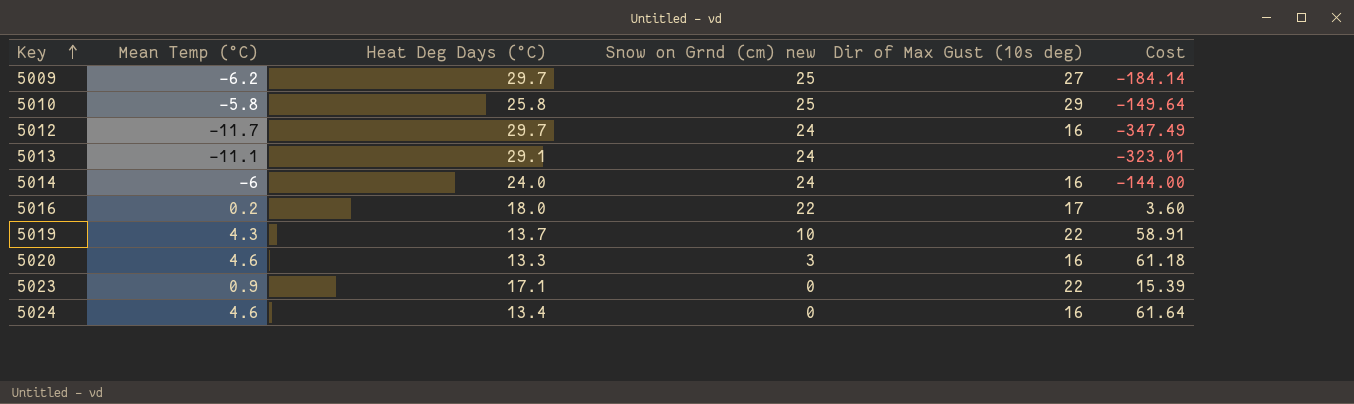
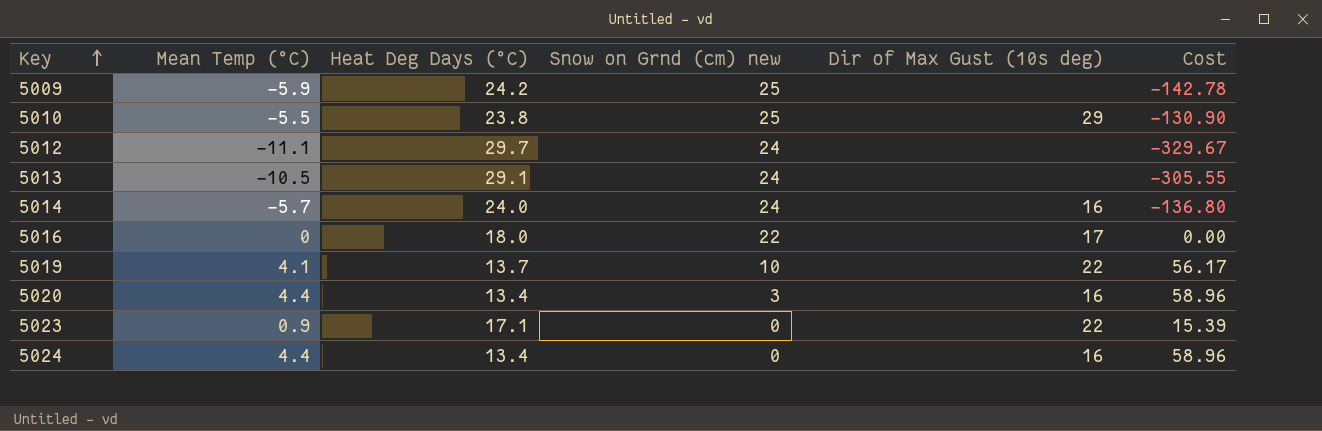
5009 | Mean Temp (°C): -6.2 -> -5.9
5009 | Heat Deg Days (°C): 29.7 -> 24.2
5009 | Dir of Max Gust (10s deg): 27 -> none
5009 | Cost: -184.14 -> -142.78
5010 | Mean Temp (°C): -5.8 -> -5.5
5010 | Heat Deg Days (°C): 25.8 -> 23.8
5010 | Cost: -149.64 -> -130.90
5012 | Mean Temp (°C): -11.7 -> -11.1
5012 | Dir of Max Gust (10s deg): 16 -> none
5012 | Cost: -347.49 -> -329.67
5013 | Mean Temp (°C): -11.1 -> -10.5
5013 | Cost: -323.01 -> -305.55
5014 | Mean Temp (°C): -6 -> -5.7
5014 | Cost: -144.00 -> -136.80
5016 | Mean Temp (°C): 0.2 -> 0
5016 | Cost: 3.60 -> 0.00
5019 | Mean Temp (°C): 4.3 -> 4.1
5019 | Cost: 58.91 -> 56.17
5020 | Mean Temp (°C): 4.6 -> 4.4
5020 | Heat Deg Days (°C): 13.3 -> 13.4
5020 | Cost: 61.18 -> 58.96
5024 | Mean Temp (°C): 4.6 -> 4.4
5024 | Cost: 61.64 -> 58.96

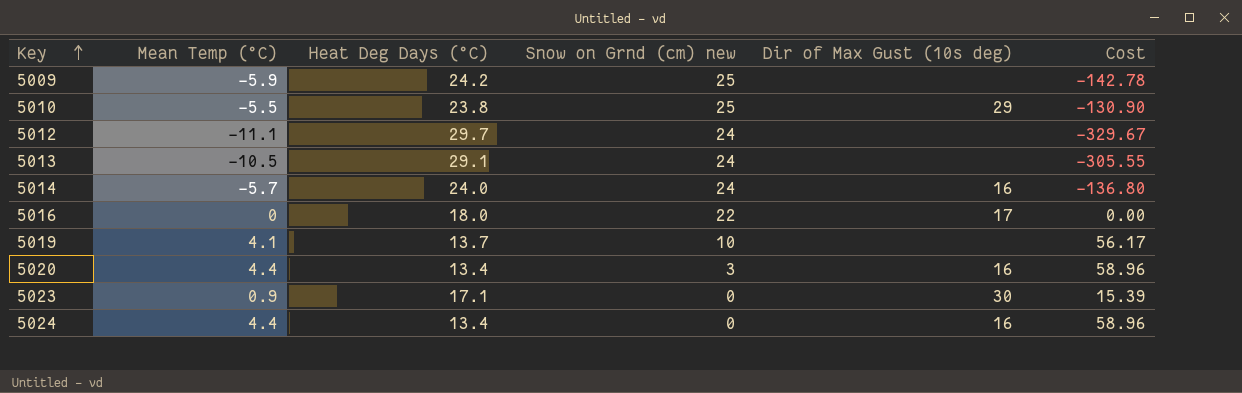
5019 | Dir of Max Gust (10s deg): 22 -> none
5023 | Dir of Max Gust (10s deg): 22 -> 30

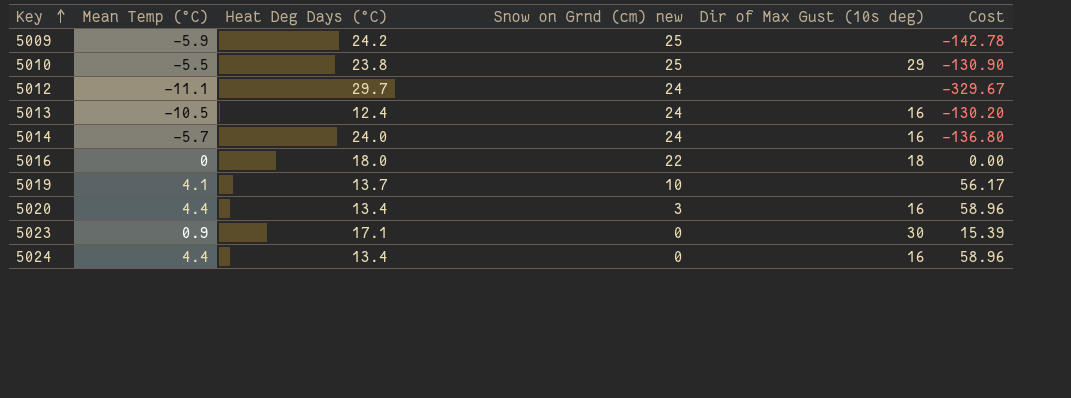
5013 | Heat Deg Days (°C): 29.1 -> 12.4
5013 | Dir of Max Gust (10s deg): none -> 16
5013 | Cost: -305.55 -> -130.20
5016 | Dir of Max Gust (10s deg): 17 -> 18

